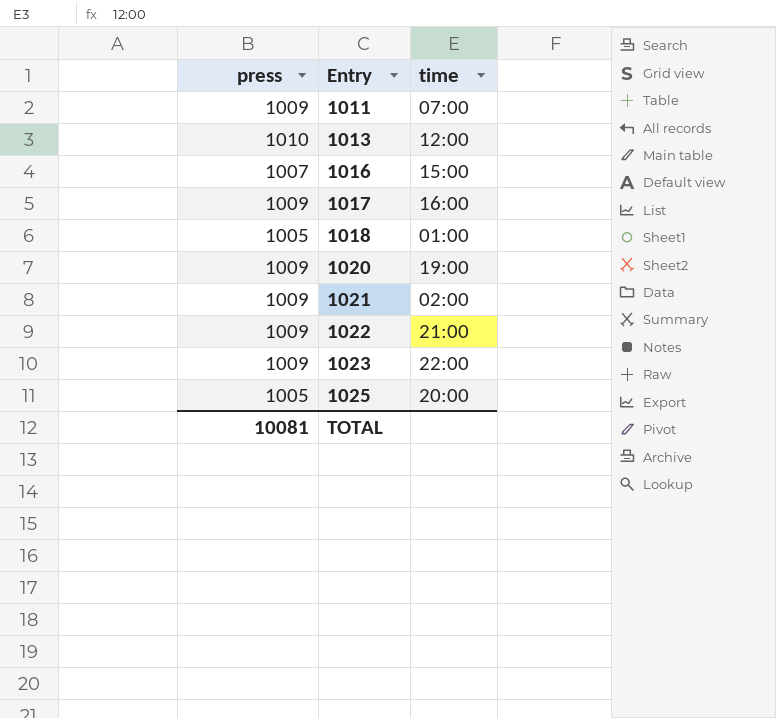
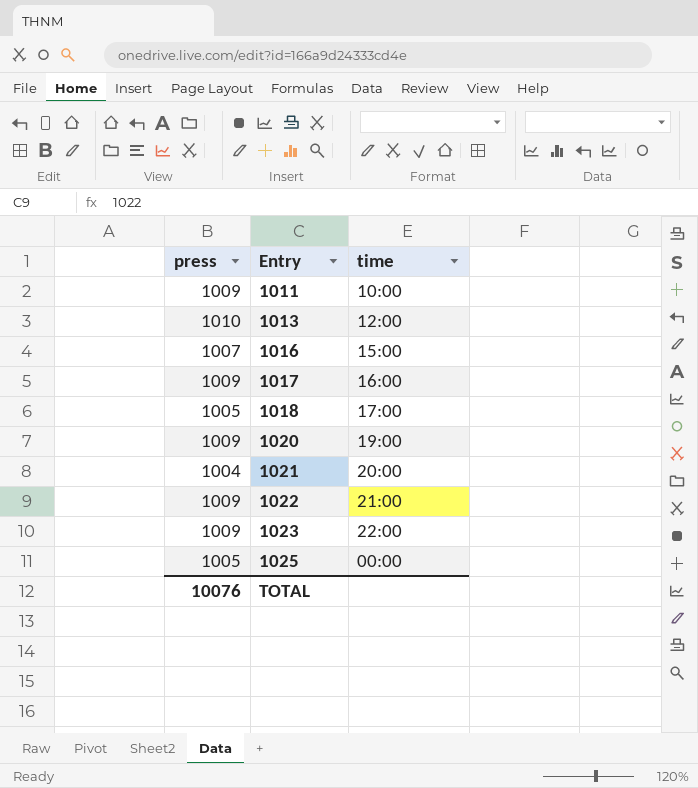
1011 | time: 07:00 -> 10:00
1018 | time: 01:00 -> 17:00
1021 | press: 1009 -> 1004
1021 | time: 02:00 -> 20:00
1025 | time: 20:00 -> 00:00
TOTAL | press: 10081 -> 10076

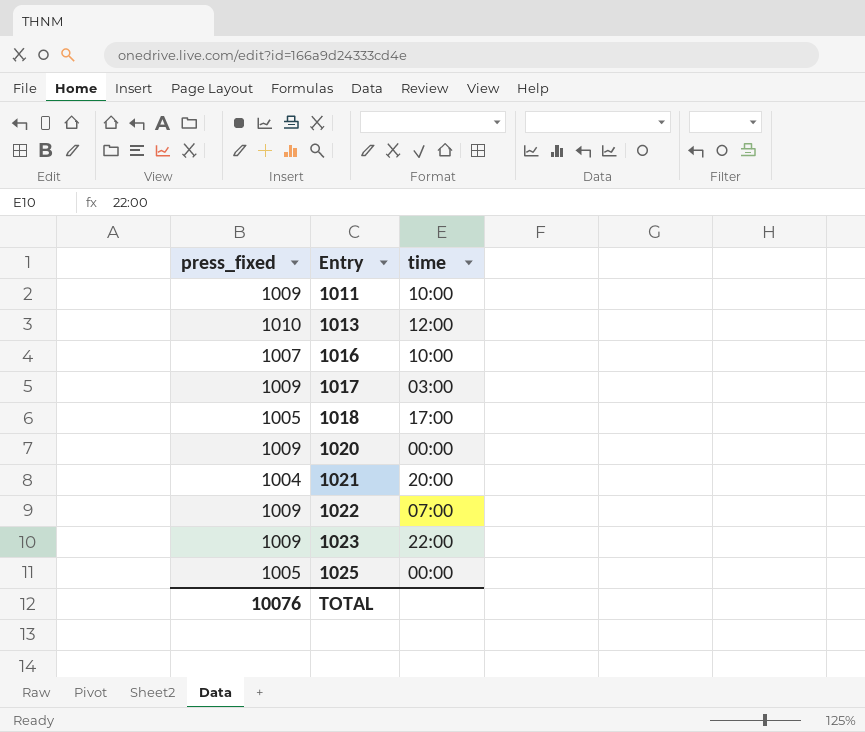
column name: press -> press_fixed
1016 | time: 15:00 -> 10:00
1017 | time: 16:00 -> 03:00
1020 | time: 19:00 -> 00:00
1022 | time: 21:00 -> 07:00

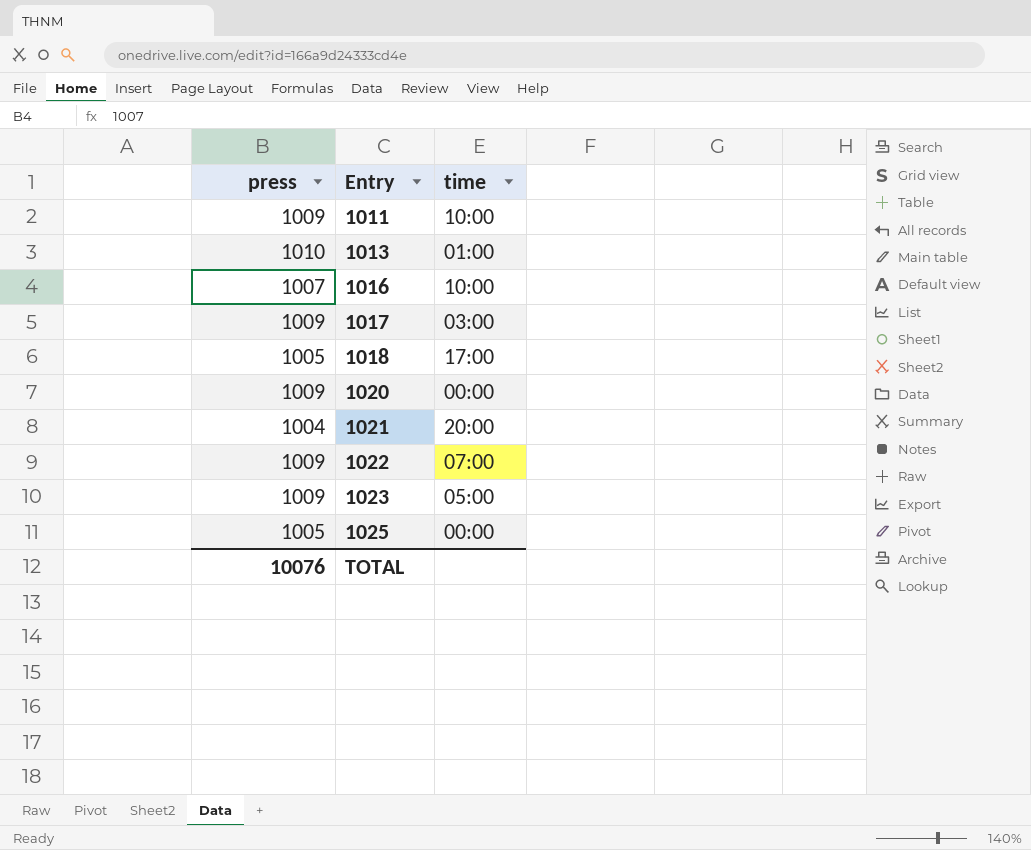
column name: press_fixed -> press
1013 | time: 12:00 -> 01:00
1023 | time: 22:00 -> 05:00

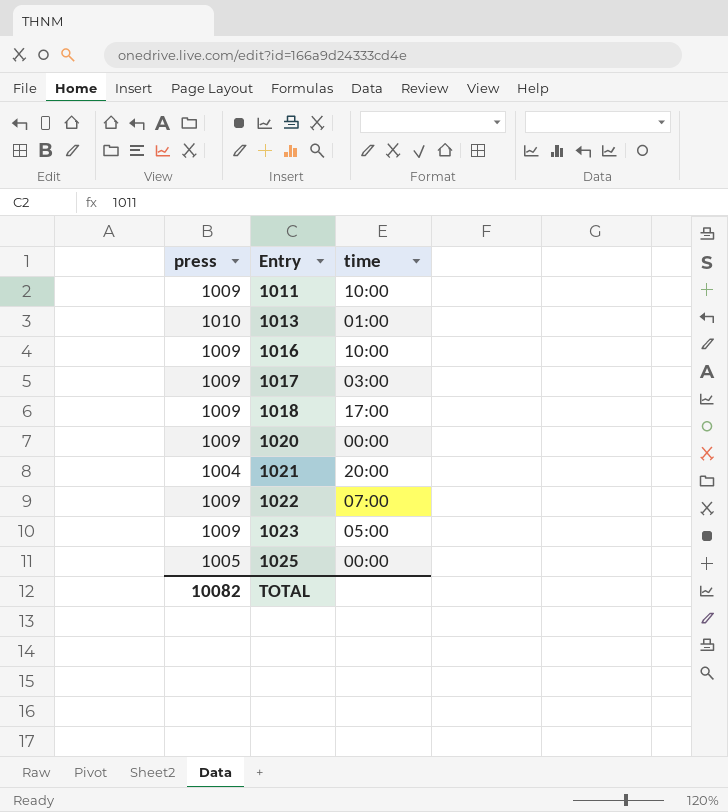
1016 | press: 1007 -> 1009
1018 | press: 1005 -> 1009
TOTAL | press: 10076 -> 10082

